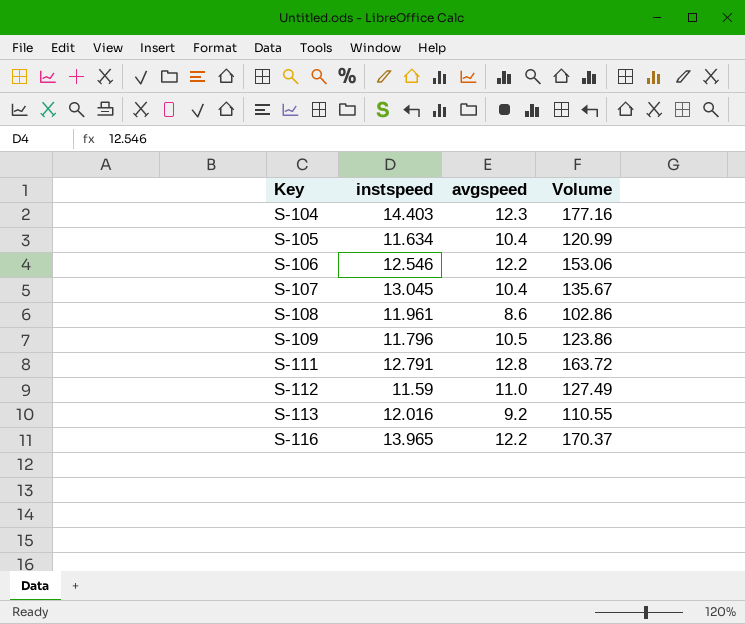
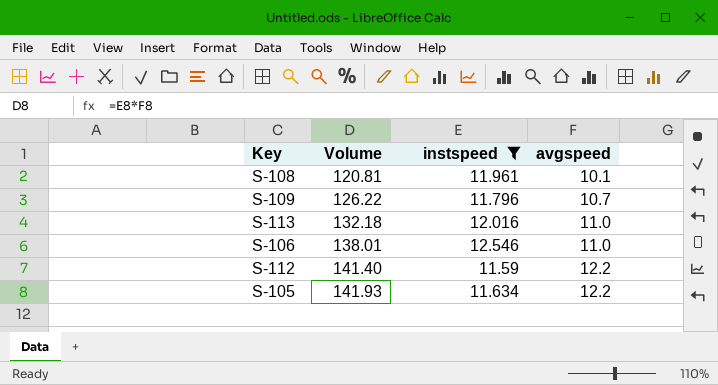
filter: none -> instspeed <= 12.546
row order: Key ascending -> Volume ascending
column Volume | position: 4 -> 2
S-108 | Volume: 102.86 -> 120.81
S-108 | avgspeed: 8.6 -> 10.1
S-109 | Volume: 123.86 -> 126.22
S-109 | avgspeed: 10.5 -> 10.7
S-113 | Volume: 110.55 -> 132.18
S-113 | avgspeed: 9.2 -> 11.0
S-106 | Volume: 153.06 -> 138.01
S-106 | avgspeed: 12.2 -> 11.0
S-112 | Volume: 127.49 -> 141.40
S-112 | avgspeed: 11.0 -> 12.2
S-105 | Volume: 120.99 -> 141.93
S-105 | avgspeed: 10.4 -> 12.2

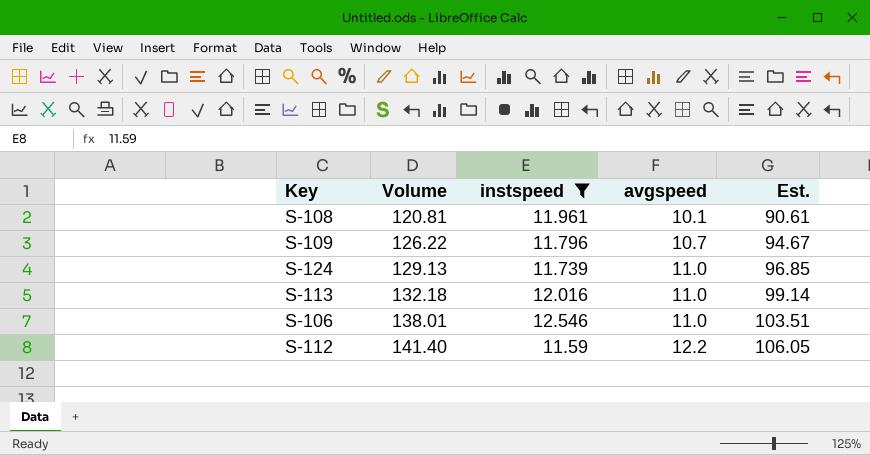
column Est. | formula: none -> [Volume] * 0.75
row S-105: 141.93 | 11.634 | 12.2 -> none
row S-124: none -> 129.13 | 11.739 | 11.0 | 96.85

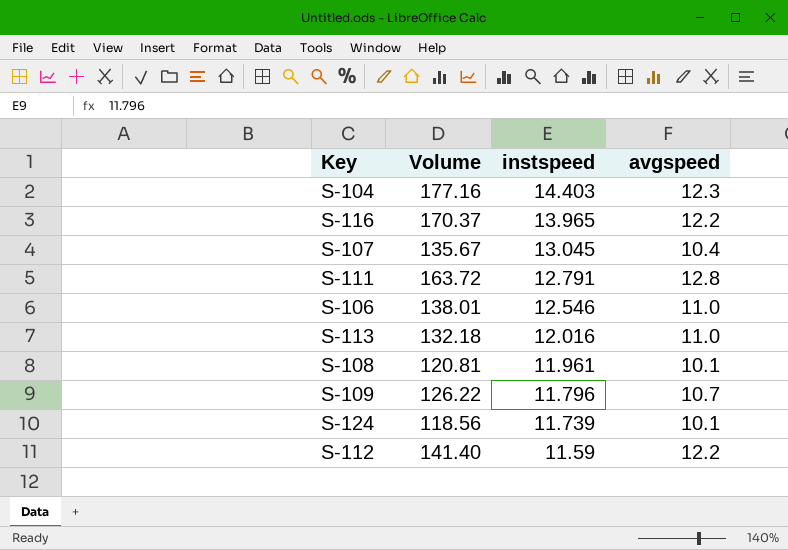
filter: instspeed <= 12.546 -> none
row order: Volume ascending -> instspeed descending
column Est. | formula: [Volume] * 0.75 -> none
S-124 | Volume: 129.13 -> 118.56
S-124 | avgspeed: 11.0 -> 10.1

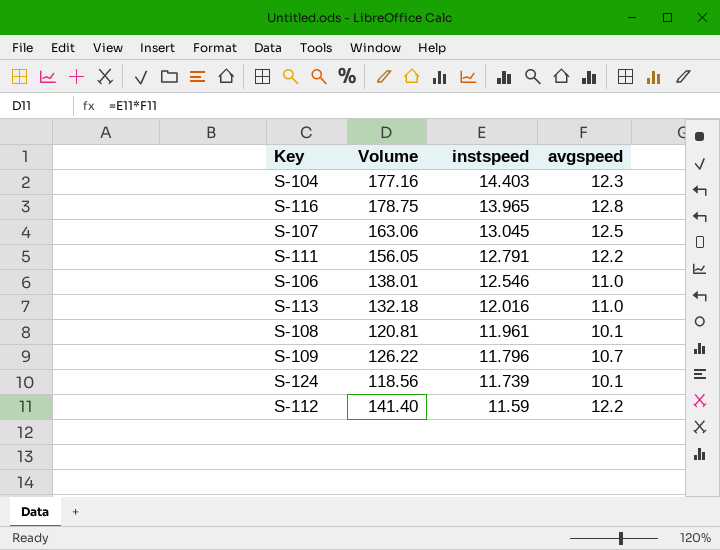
S-116 | Volume: 170.37 -> 178.75
S-116 | avgspeed: 12.2 -> 12.8
S-107 | Volume: 135.67 -> 163.06
S-107 | avgspeed: 10.4 -> 12.5
S-111 | Volume: 163.72 -> 156.05
S-111 | avgspeed: 12.8 -> 12.2

